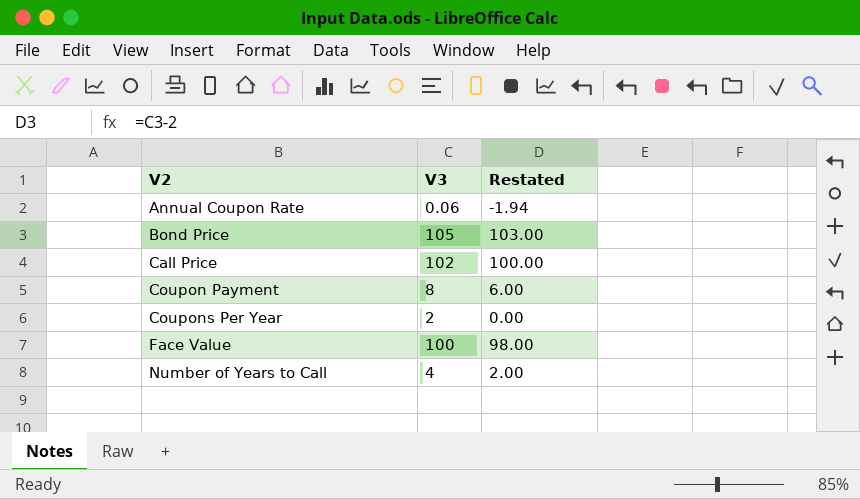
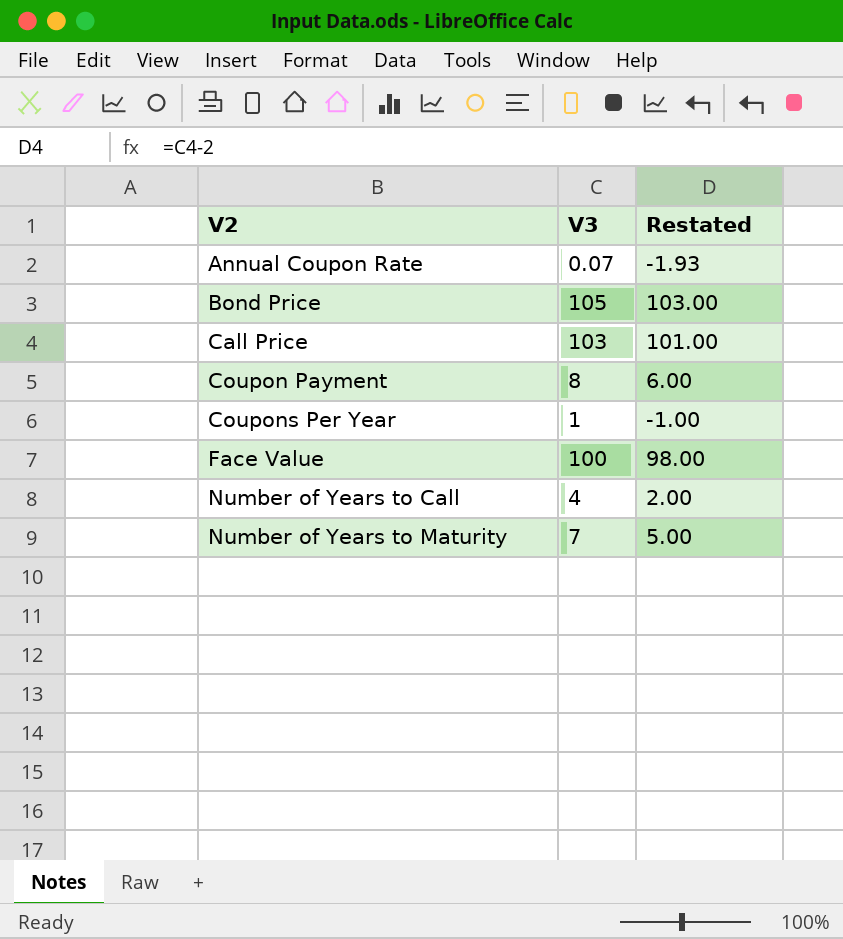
Annual Coupon Rate | V3: 0.06 -> 0.07
Annual Coupon Rate | Restated: -1.94 -> -1.93
Call Price | V3: 102 -> 103
Call Price | Restated: 100.00 -> 101.00
Coupons Per Year | V3: 2 -> 1
Coupons Per Year | Restated: 0.00 -> -1.00
row Number of Years to Maturity: none -> 7 | 5.00

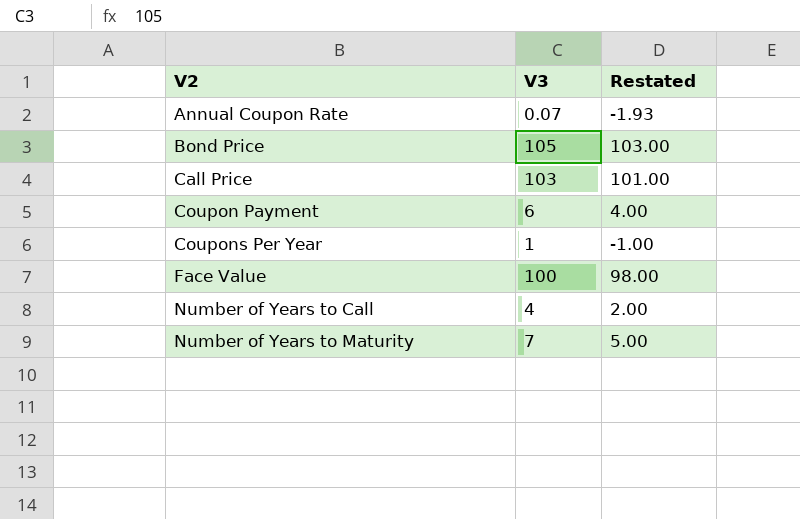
Coupon Payment | V3: 8 -> 6
Coupon Payment | Restated: 6.00 -> 4.00

